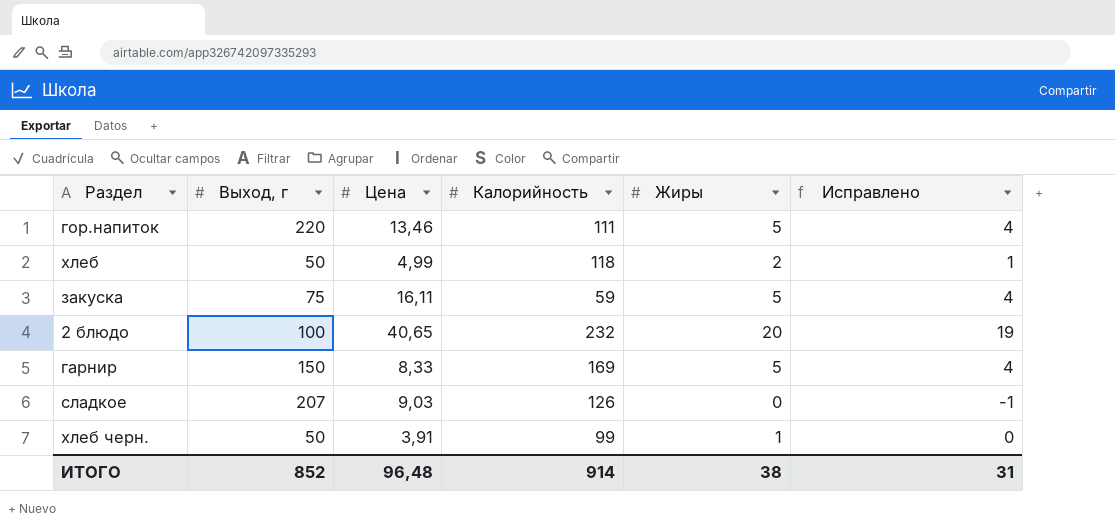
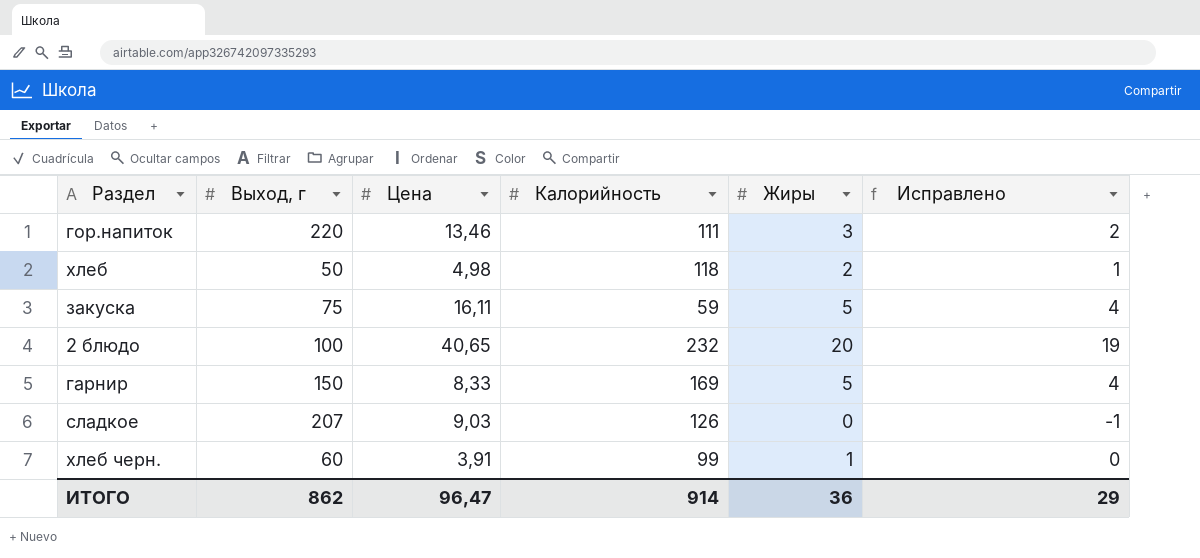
гор.напиток | Жиры: 5 -> 3
гор.напиток | Исправлено: 4 -> 2
хлеб | Цена: 4,99 -> 4,98
хлеб черн. | Выход, г: 50 -> 60
ИТОГО | Выход, г: 852 -> 862
ИТОГО | Цена: 96,48 -> 96,47
ИТОГО | Жиры: 38 -> 36
ИТОГО | Исправлено: 31 -> 29

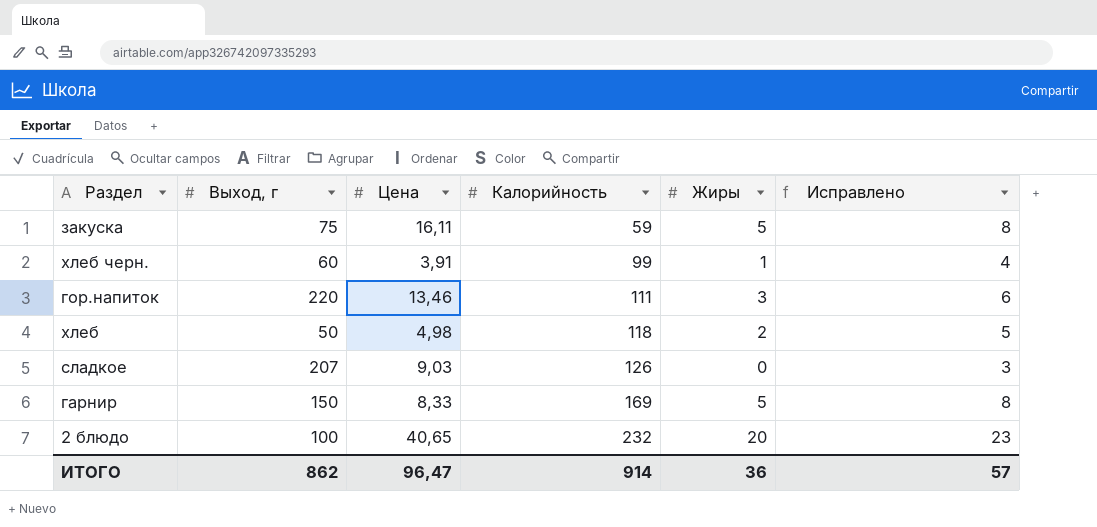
row order: none -> Калорийность ascending
column Исправлено | formula: [Жиры] - 1 -> [Жиры] + 3
ИТОГО | Исправлено: 29 -> 57

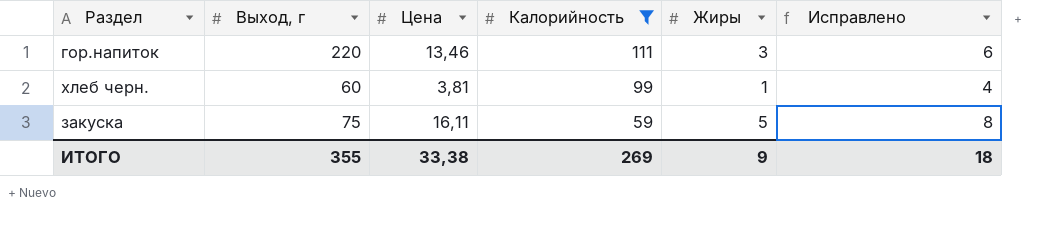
filter: none -> Калорийность <= 111
row order: Калорийность ascending -> Калорийность descending
хлеб черн. | Цена: 3,91 -> 3,81
ИТОГО | Выход, г: 862 -> 355
ИТОГО | Цена: 96,47 -> 33,38
ИТОГО | Калорийность: 914 -> 269
ИТОГО | Жиры: 36 -> 9
ИТОГО | Исправлено: 57 -> 18

